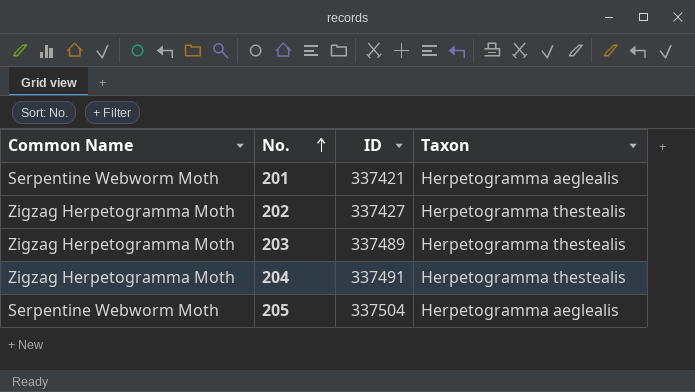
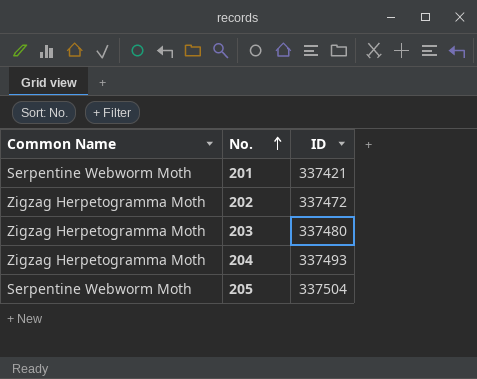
column Taxon | position: 4 -> none
202 | ID: 337427 -> 337472
203 | ID: 337489 -> 337480
204 | ID: 337491 -> 337493

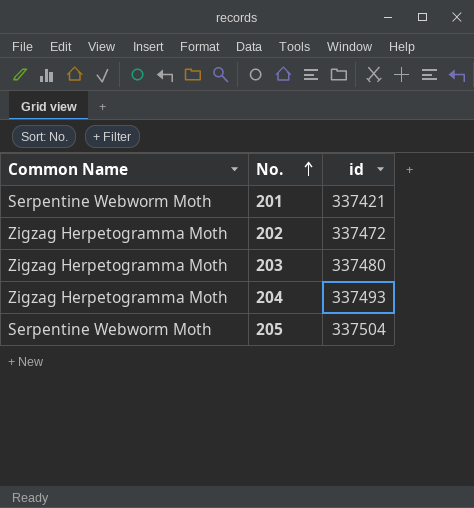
column name: ID -> id

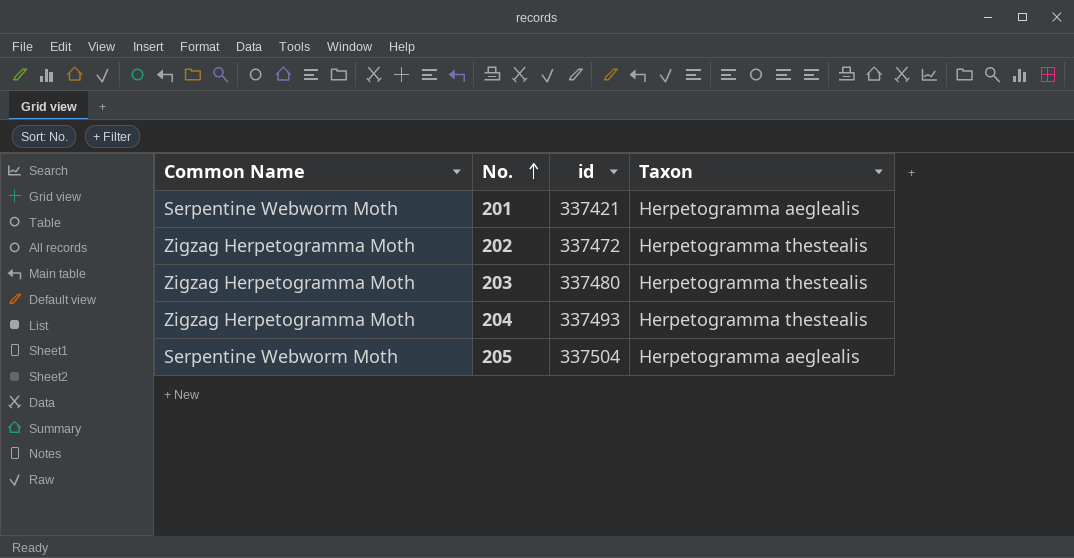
column Taxon | position: none -> 4

